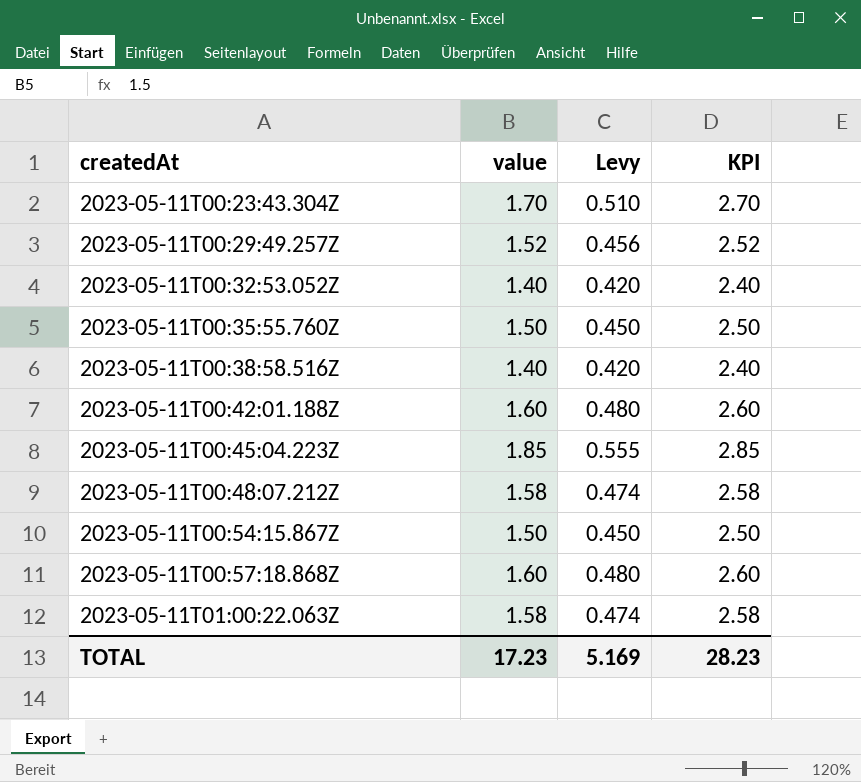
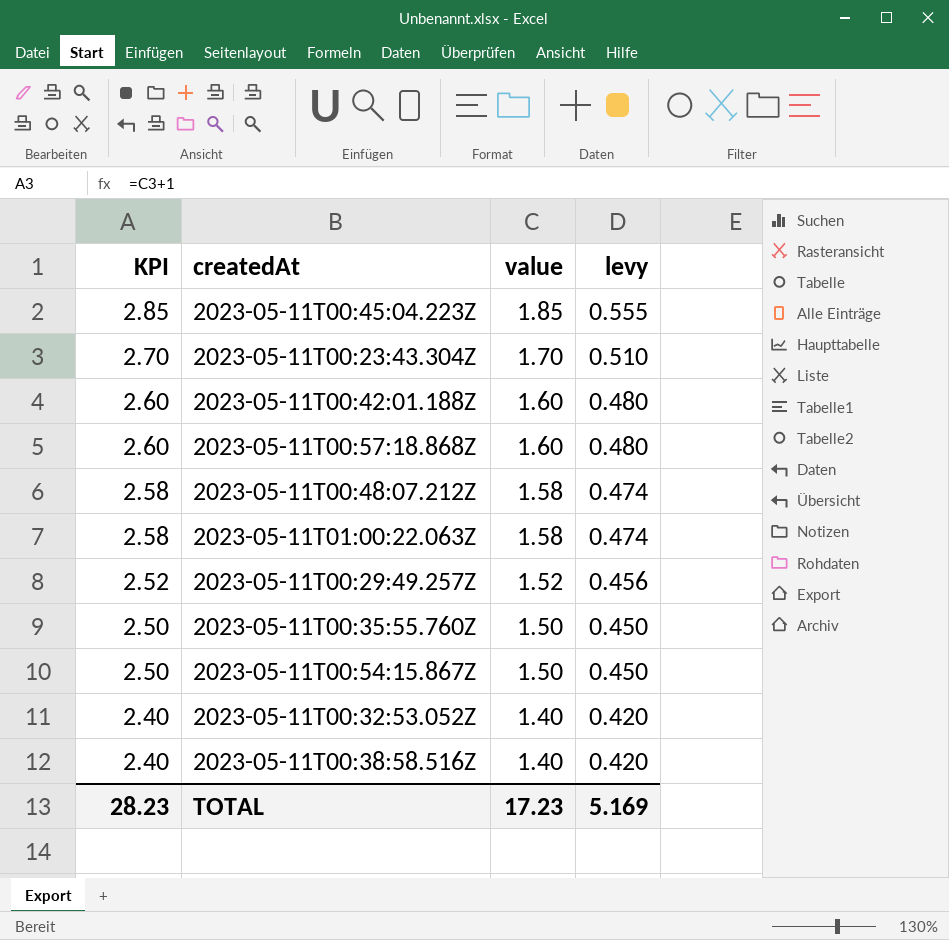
row order: createdAt ascending -> KPI descending
column KPI | position: 4 -> 1
column name: Levy -> levy

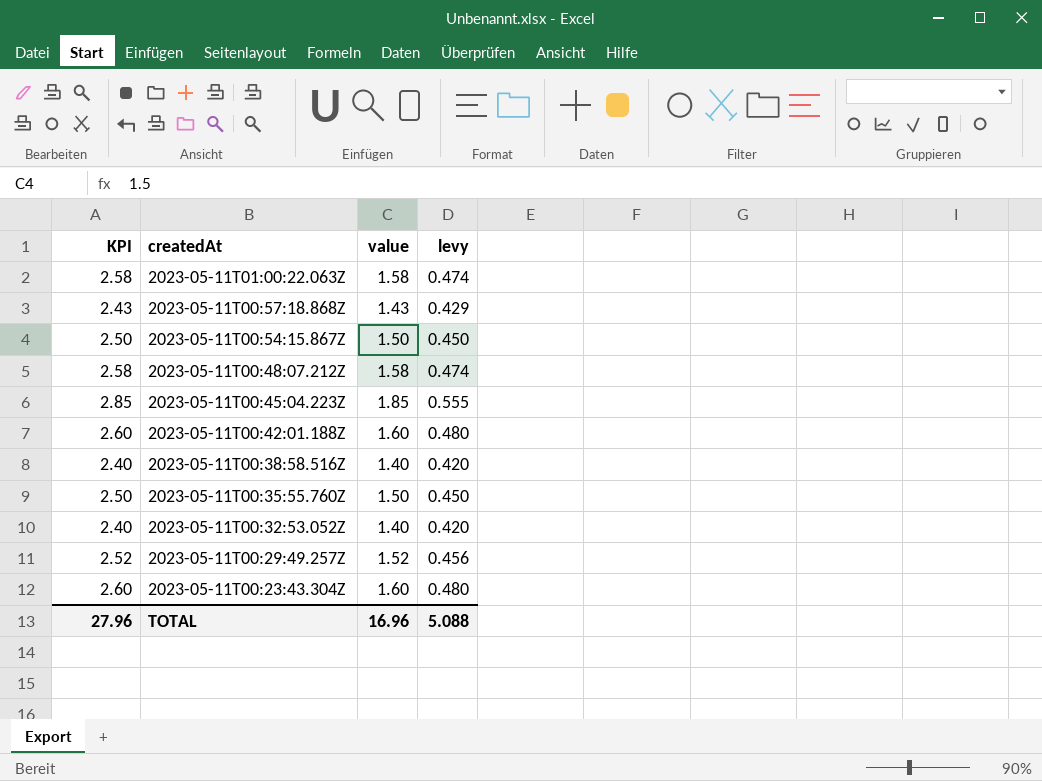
row order: KPI descending -> createdAt descending
2023-05-11T00:57:18.868Z | KPI: 2.60 -> 2.43
2023-05-11T00:57:18.868Z | value: 1.60 -> 1.43
2023-05-11T00:57:18.868Z | levy: 0.480 -> 0.429
2023-05-11T00:23:43.304Z | KPI: 2.70 -> 2.60
2023-05-11T00:23:43.304Z | value: 1.70 -> 1.60
2023-05-11T00:23:43.304Z | levy: 0.510 -> 0.480
TOTAL | KPI: 28.23 -> 27.96
TOTAL | value: 17.23 -> 16.96
TOTAL | levy: 5.169 -> 5.088

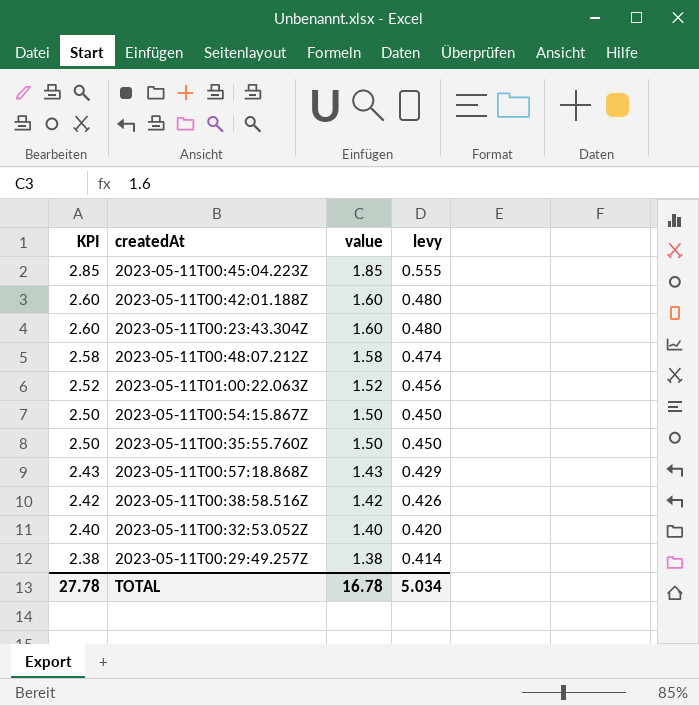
row order: createdAt descending -> KPI descending
2023-05-11T01:00:22.063Z | KPI: 2.58 -> 2.52
2023-05-11T01:00:22.063Z | value: 1.58 -> 1.52
2023-05-11T01:00:22.063Z | levy: 0.474 -> 0.456
2023-05-11T00:38:58.516Z | KPI: 2.40 -> 2.42
2023-05-11T00:38:58.516Z | value: 1.40 -> 1.42
2023-05-11T00:38:58.516Z | levy: 0.420 -> 0.426
2023-05-11T00:29:49.257Z | KPI: 2.52 -> 2.38
2023-05-11T00:29:49.257Z | value: 1.52 -> 1.38
2023-05-11T00:29:49.257Z | levy: 0.456 -> 0.414
TOTAL | KPI: 27.96 -> 27.78
TOTAL | value: 16.96 -> 16.78
TOTAL | levy: 5.088 -> 5.034

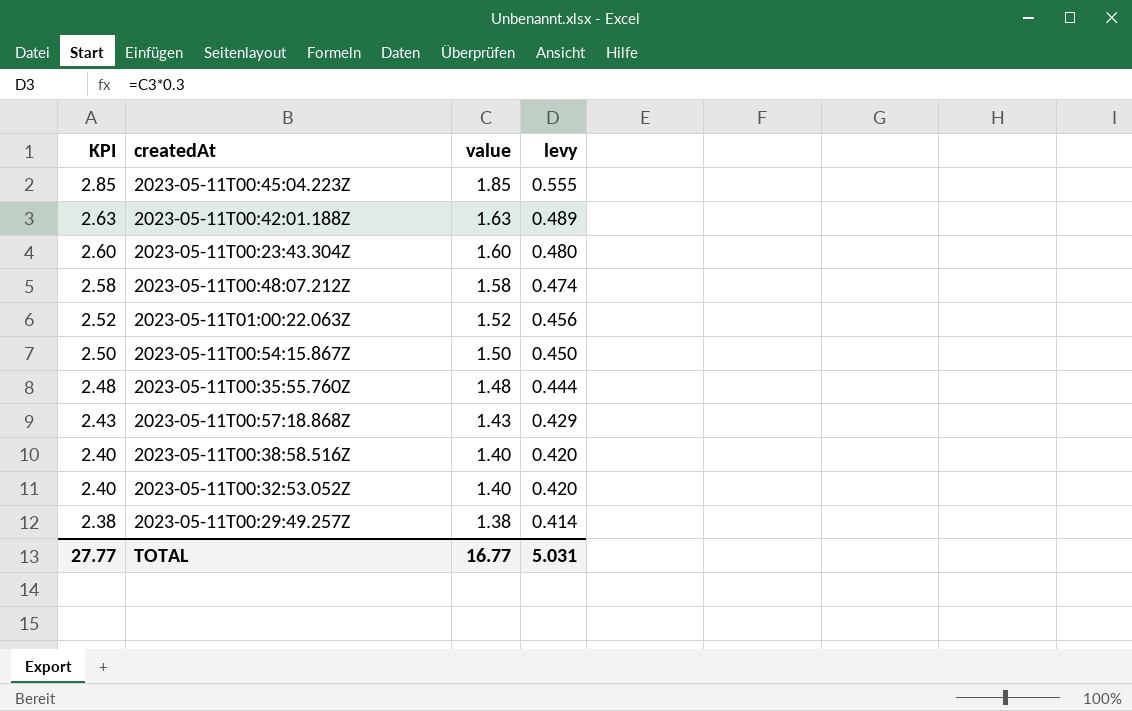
2023-05-11T00:42:01.188Z | KPI: 2.60 -> 2.63
2023-05-11T00:42:01.188Z | value: 1.60 -> 1.63
2023-05-11T00:42:01.188Z | levy: 0.480 -> 0.489
2023-05-11T00:35:55.760Z | KPI: 2.50 -> 2.48
2023-05-11T00:35:55.760Z | value: 1.50 -> 1.48
2023-05-11T00:35:55.760Z | levy: 0.450 -> 0.444
2023-05-11T00:38:58.516Z | KPI: 2.42 -> 2.40
2023-05-11T00:38:58.516Z | value: 1.42 -> 1.40
2023-05-11T00:38:58.516Z | levy: 0.426 -> 0.420
TOTAL | KPI: 27.78 -> 27.77
TOTAL | value: 16.78 -> 16.77
TOTAL | levy: 5.034 -> 5.031

